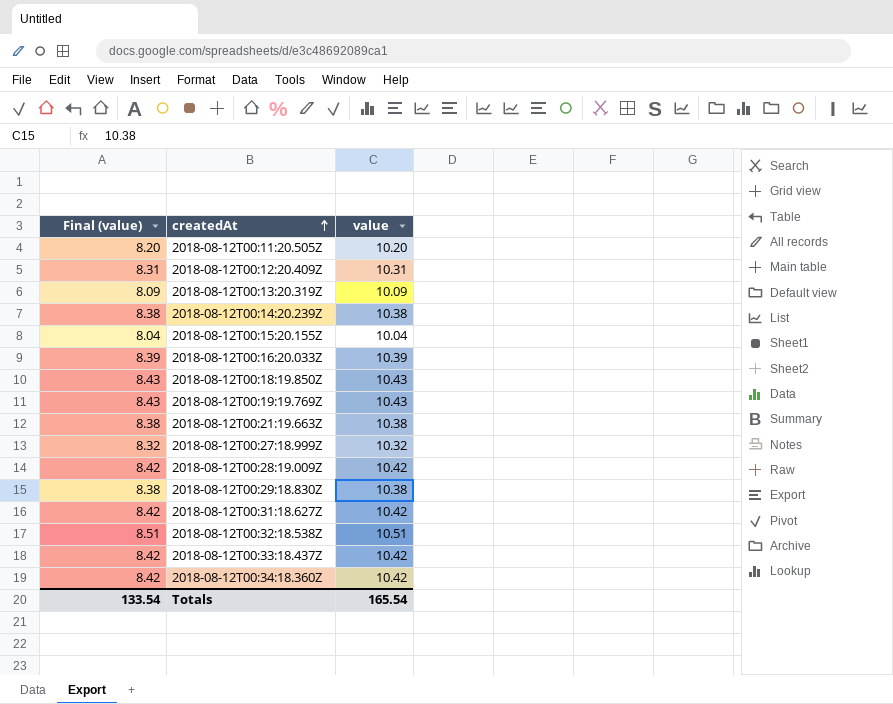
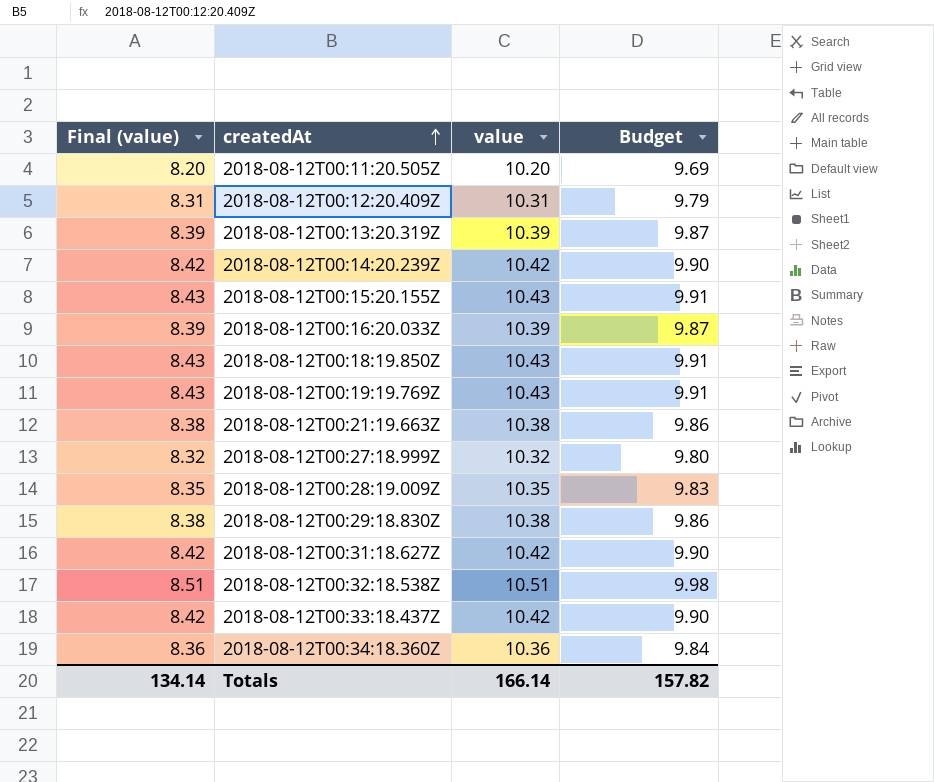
column Budget | formula: none -> [value] * 0.95
2018-08-12T00:13:20.319Z | Final (value): 8.09 -> 8.39
2018-08-12T00:13:20.319Z | value: 10.09 -> 10.39
2018-08-12T00:14:20.239Z | Final (value): 8.38 -> 8.42
2018-08-12T00:14:20.239Z | value: 10.38 -> 10.42
2018-08-12T00:15:20.155Z | Final (value): 8.04 -> 8.43
2018-08-12T00:15:20.155Z | value: 10.04 -> 10.43
2018-08-12T00:28:19.009Z | Final (value): 8.42 -> 8.35
2018-08-12T00:28:19.009Z | value: 10.42 -> 10.35
2018-08-12T00:34:18.360Z | Final (value): 8.42 -> 8.36
2018-08-12T00:34:18.360Z | value: 10.42 -> 10.36
Totals | Final (value): 133.54 -> 134.14
Totals | value: 165.54 -> 166.14

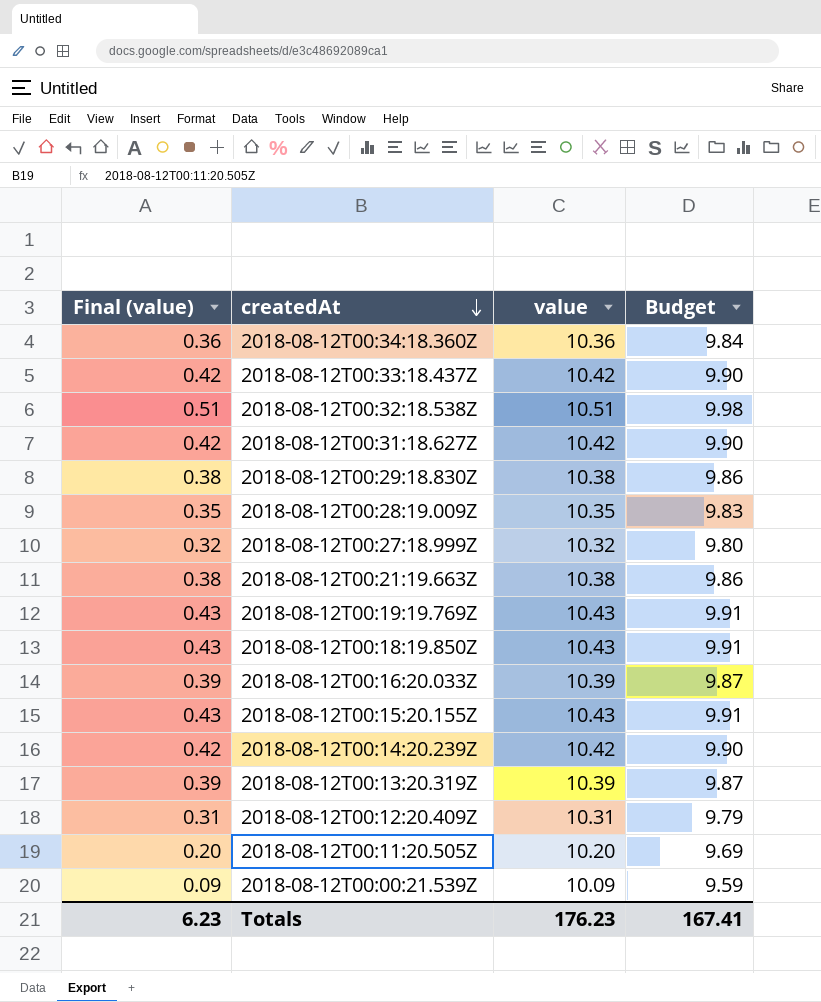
row order: createdAt ascending -> createdAt descending
column Final (value) | formula: [value] - 2 -> [value] - 10
row 2018-08-12T00:00:21.539Z: none -> 0.09 | 10.09 | 9.59
Totals | Final (value): 134.14 -> 6.23
Totals | value: 166.14 -> 176.23
Totals | Budget: 157.82 -> 167.41

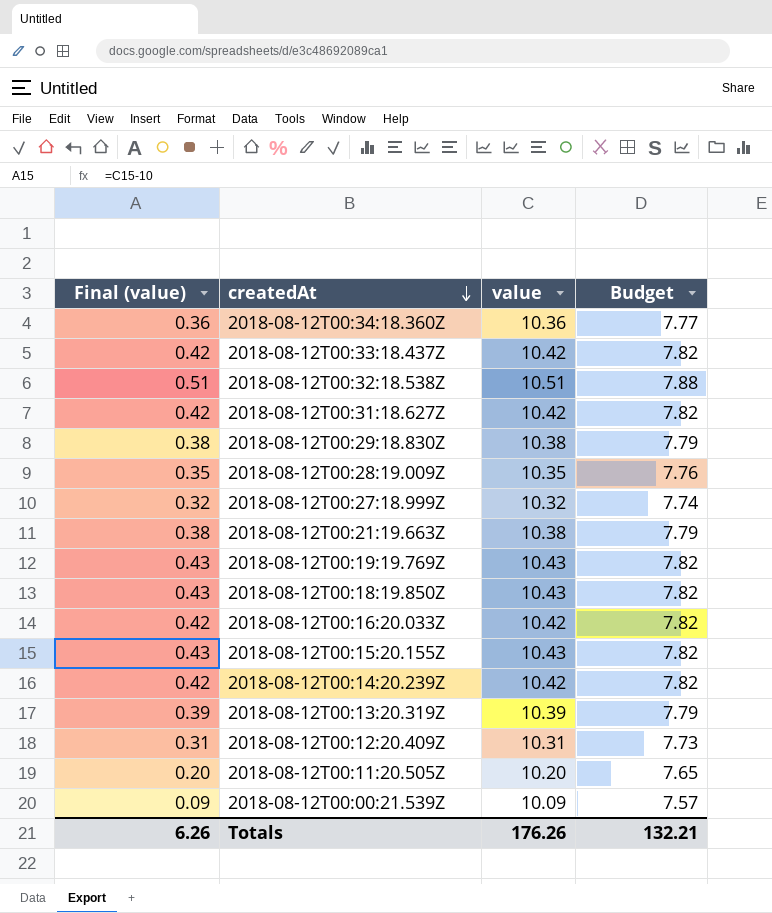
column Budget | formula: [value] * 0.95 -> [value] * 0.75
2018-08-12T00:16:20.033Z | Final (value): 0.39 -> 0.42
2018-08-12T00:16:20.033Z | value: 10.39 -> 10.42
Totals | Final (value): 6.23 -> 6.26
Totals | value: 176.23 -> 176.26
Totals | Budget: 167.41 -> 132.21

